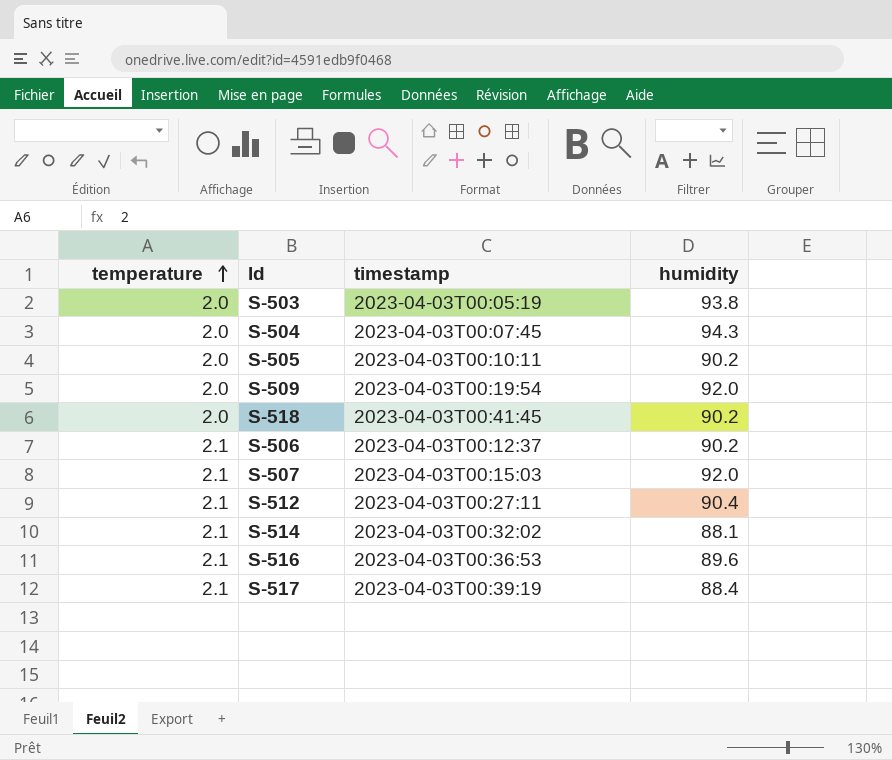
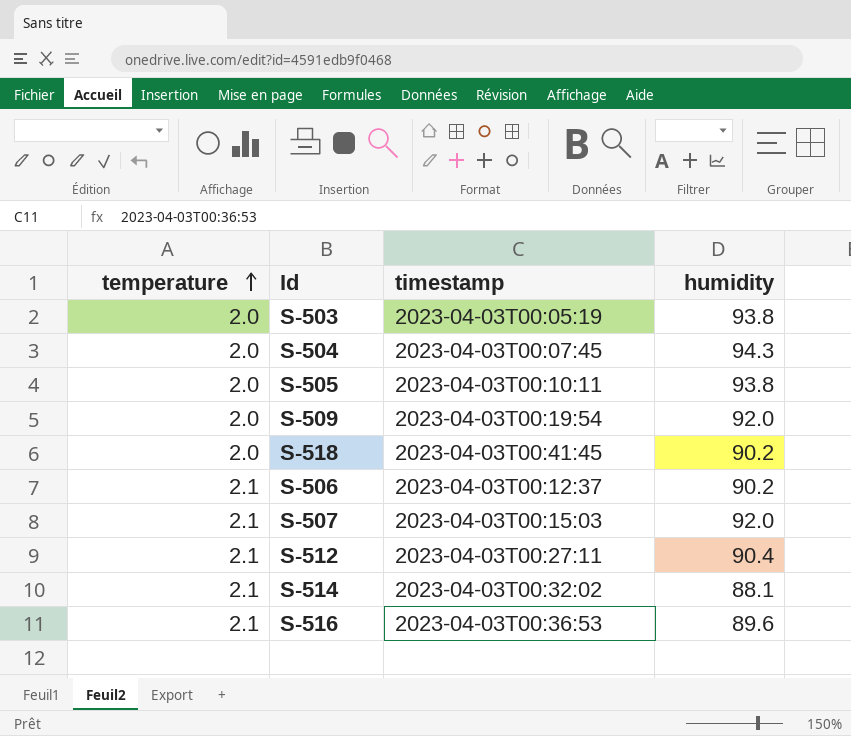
row S-517: 2.1 | 2023-04-03T00:39:19 | 88.4 -> none
S-505 | humidity: 90.2 -> 93.8

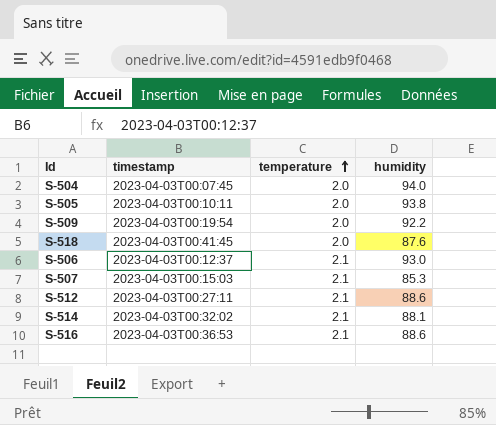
column temperature | position: 1 -> 3
row S-503: 2.0 | 2023-04-03T00:05:19 | 93.8 -> none
S-504 | humidity: 94.3 -> 94.0
S-509 | humidity: 92.0 -> 92.2
S-518 | humidity: 90.2 -> 87.6
S-506 | humidity: 90.2 -> 93.0
S-507 | humidity: 92.0 -> 85.3
S-512 | humidity: 90.4 -> 88.6
S-516 | humidity: 89.6 -> 88.6

